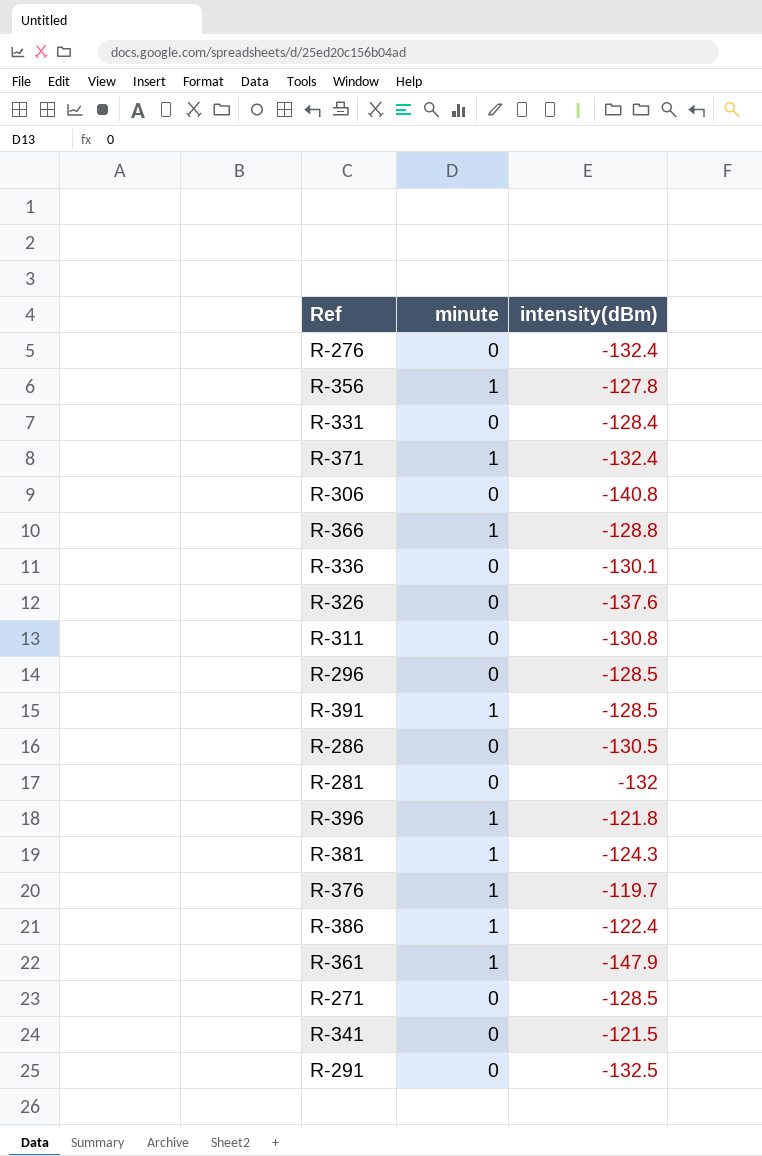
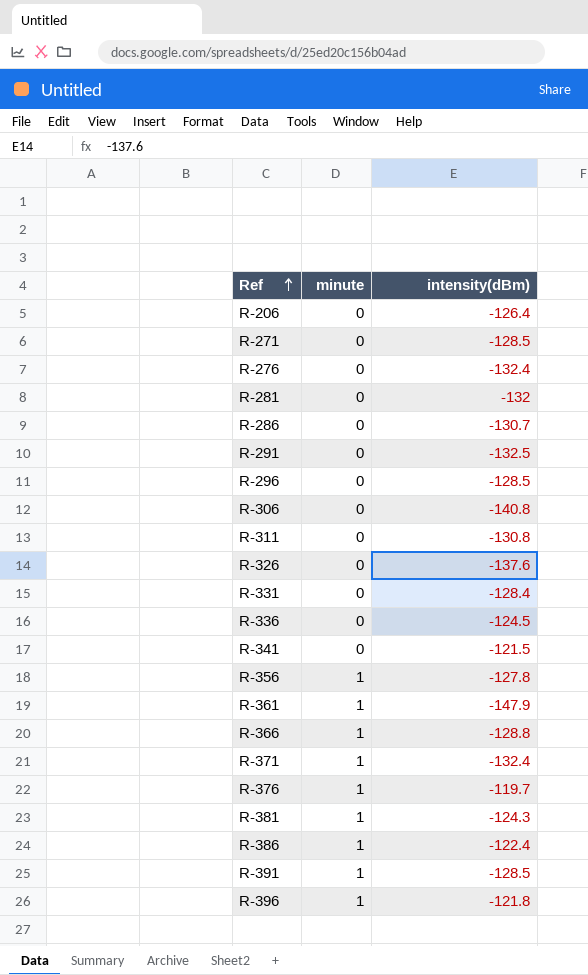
row order: none -> Ref ascending
row R-206: none -> 0 | -126.4
R-286 | intensity(dBm): -130.5 -> -130.7
R-336 | intensity(dBm): -130.1 -> -124.5

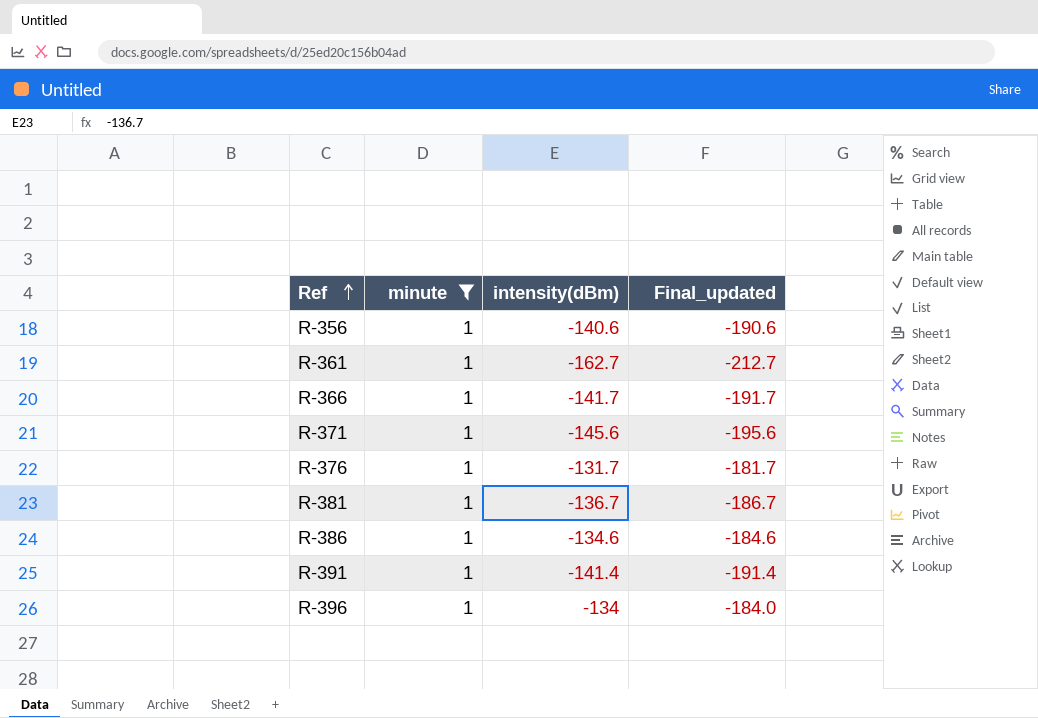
filter: none -> minute = 1
column Final_updated | formula: none -> [intensity(dBm)] - 50
R-356 | intensity(dBm): -127.8 -> -140.6
R-361 | intensity(dBm): -147.9 -> -162.7
R-366 | intensity(dBm): -128.8 -> -141.7
R-371 | intensity(dBm): -132.4 -> -145.6
R-376 | intensity(dBm): -119.7 -> -131.7
R-381 | intensity(dBm): -124.3 -> -136.7
R-386 | intensity(dBm): -122.4 -> -134.6
R-391 | intensity(dBm): -128.5 -> -141.4
R-396 | intensity(dBm): -121.8 -> -134

